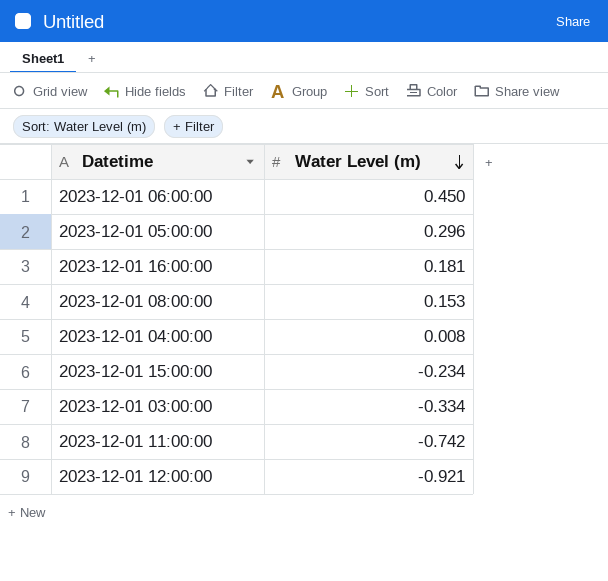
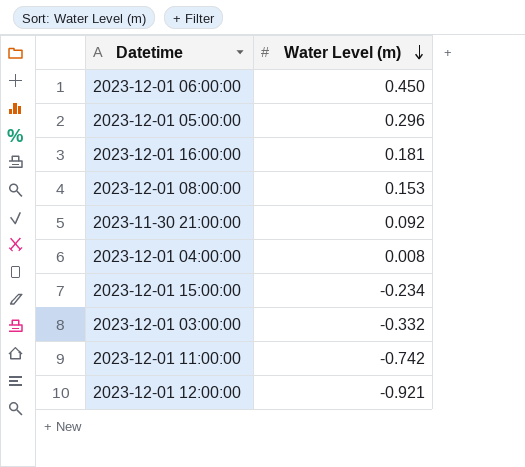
row 2023-11-30 21:00:00: none -> 0.092
2023-12-01 03:00:00 | Water Level (m): -0.334 -> -0.332

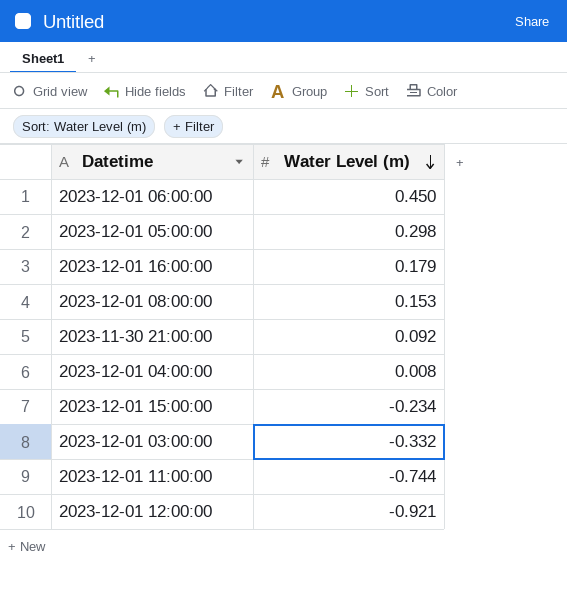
2023-12-01 05:00:00 | Water Level (m): 0.296 -> 0.298
2023-12-01 16:00:00 | Water Level (m): 0.181 -> 0.179
2023-12-01 11:00:00 | Water Level (m): -0.742 -> -0.744

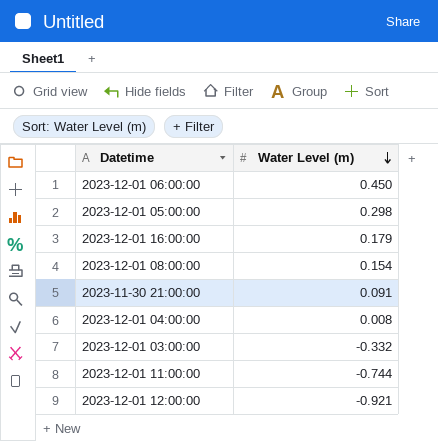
row 2023-12-01 15:00:00: -0.234 -> none
2023-12-01 08:00:00 | Water Level (m): 0.153 -> 0.154
2023-11-30 21:00:00 | Water Level (m): 0.092 -> 0.091

